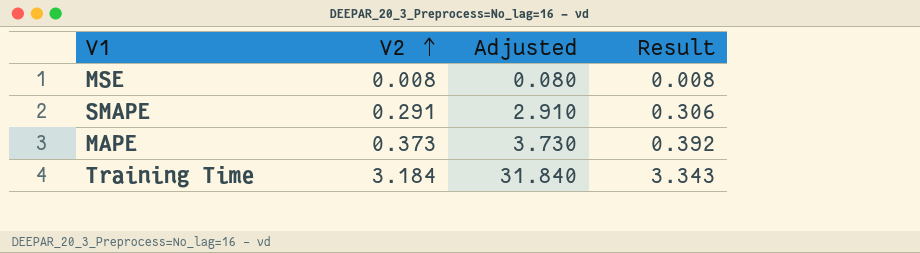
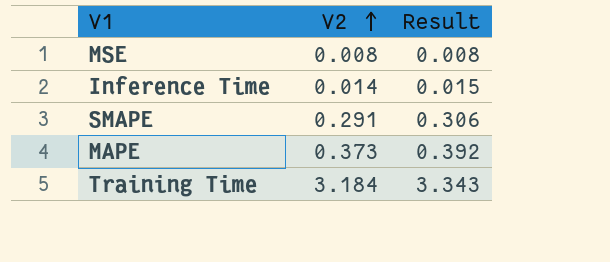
column Adjusted | formula: [V2] * 10 -> none
row Inference Time: none -> 0.014 | 0.015

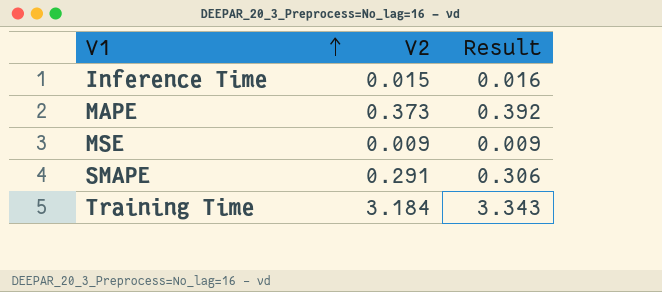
row order: V2 ascending -> V1 ascending
Inference Time | V2: 0.014 -> 0.015
Inference Time | Result: 0.015 -> 0.016
MSE | V2: 0.008 -> 0.009
MSE | Result: 0.008 -> 0.009

